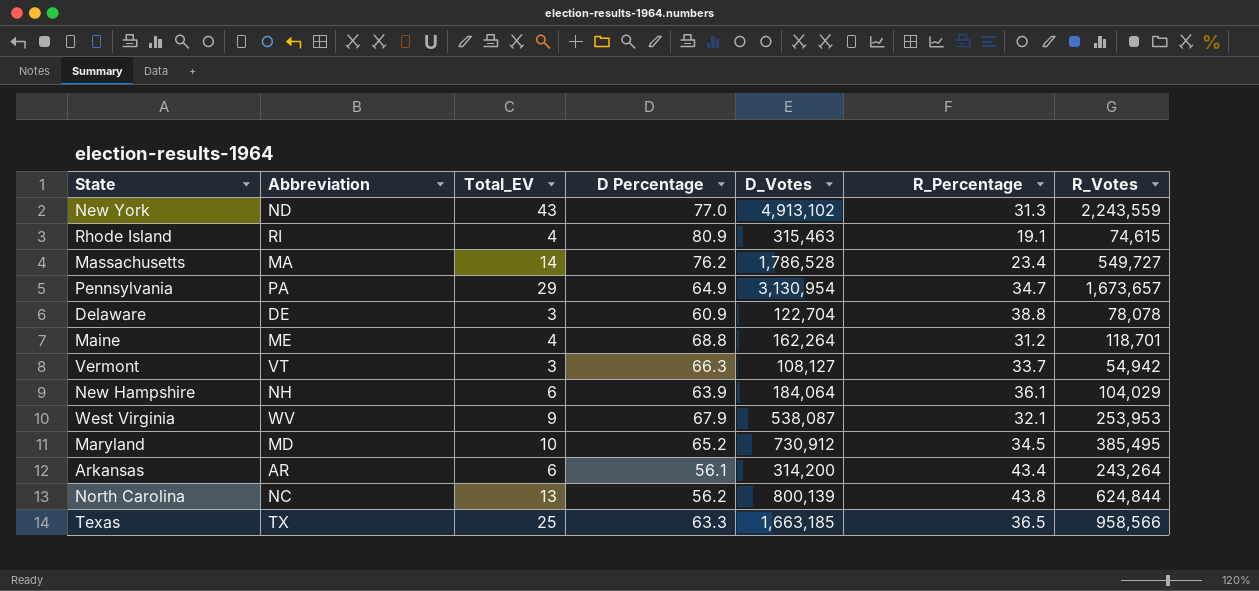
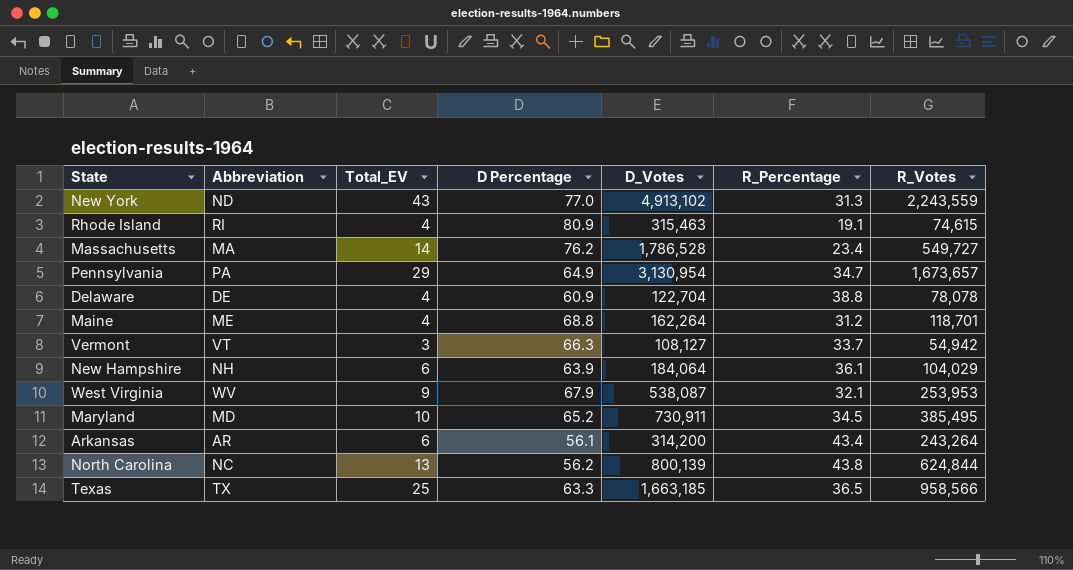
Delaware | Total_EV: 3 -> 4
Maryland | D_Votes: 730,912 -> 730,911

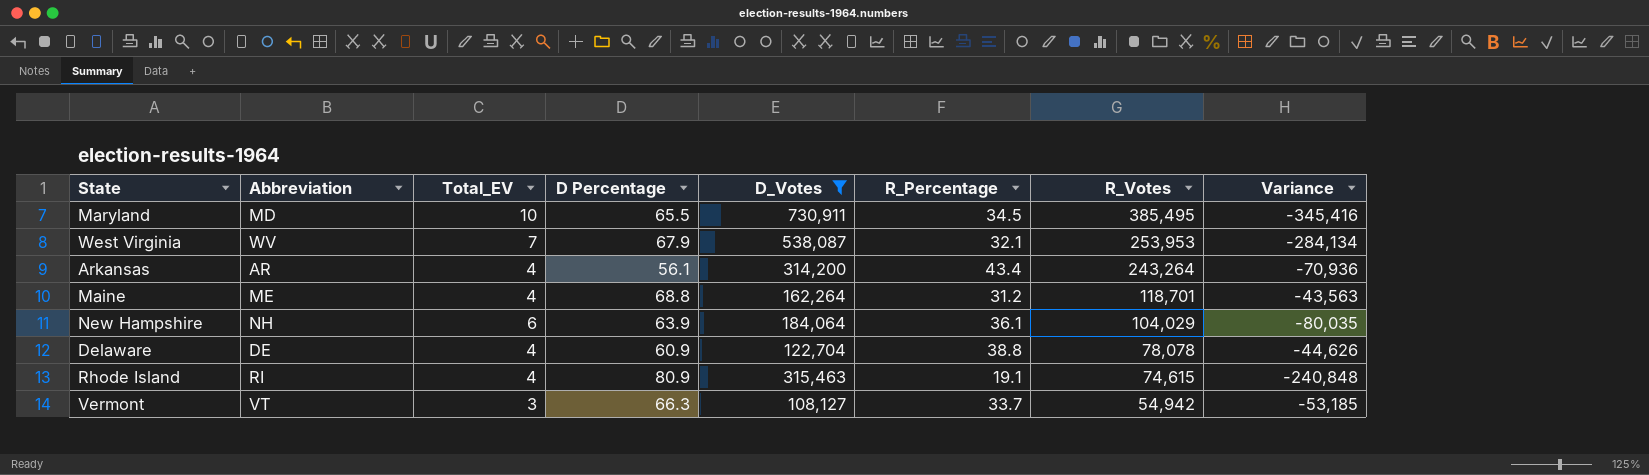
filter: none -> D_Votes <= 730,911
row order: none -> R_Votes descending
column Variance | formula: none -> [R_Votes] - [D_Votes]
Maryland | D Percentage: 65.2 -> 65.5
West Virginia | Total_EV: 9 -> 7
Arkansas | Total_EV: 6 -> 4

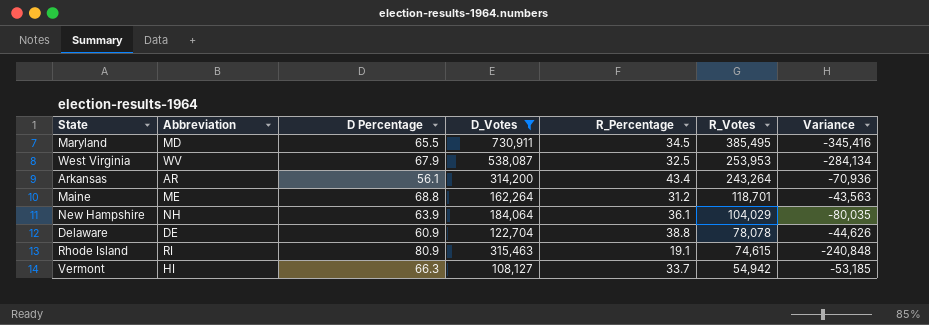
column Total_EV | position: 3 -> none
West Virginia | R_Percentage: 32.1 -> 32.5
Vermont | Abbreviation: VT -> HI

